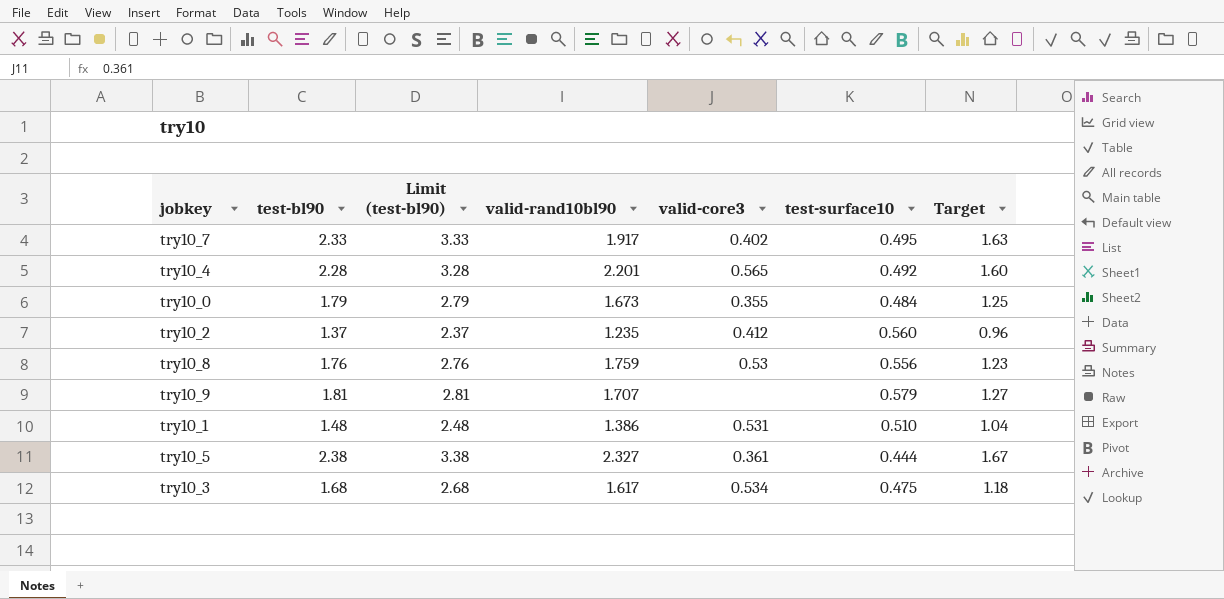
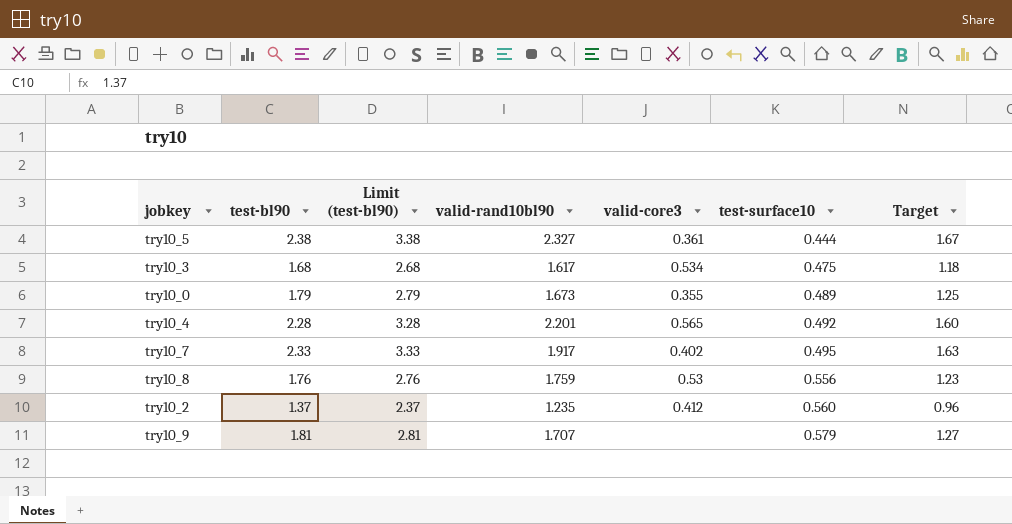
row order: none -> test-surface10 ascending
row try10_1: 1.48 | 2.48 | 1.386 | 0.531 | 0.510 | 1.04 -> none
try10_0 | test-surface10: 0.484 -> 0.489

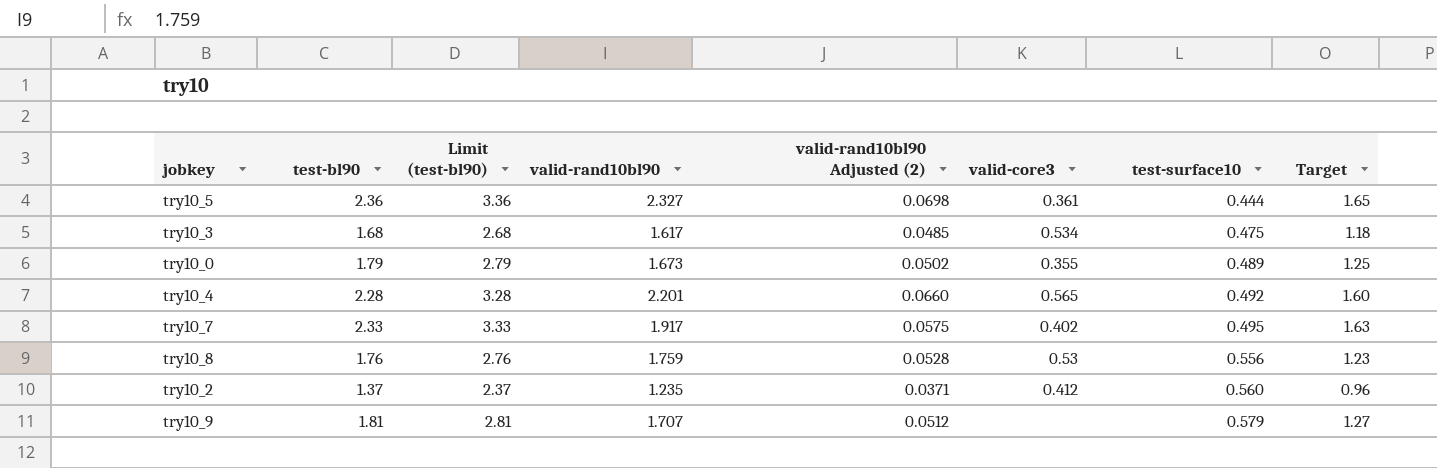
column valid-rand10bl90 Adjusted (2) | formula: none -> [valid-rand10bl90] * 0.03
try10_5 | test-bl90: 2.38 -> 2.36
try10_5 | Limit (test-bl90): 3.38 -> 3.36
try10_5 | Target: 1.67 -> 1.65

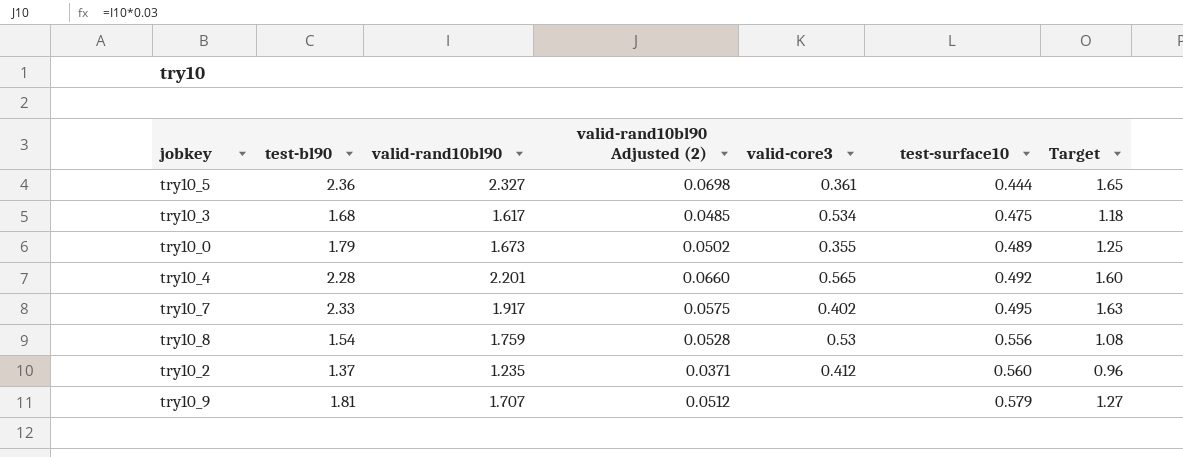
column Limit (test-bl90) | formula: [test-bl90] + 1 -> none
try10_8 | test-bl90: 1.76 -> 1.54
try10_8 | Target: 1.23 -> 1.08

